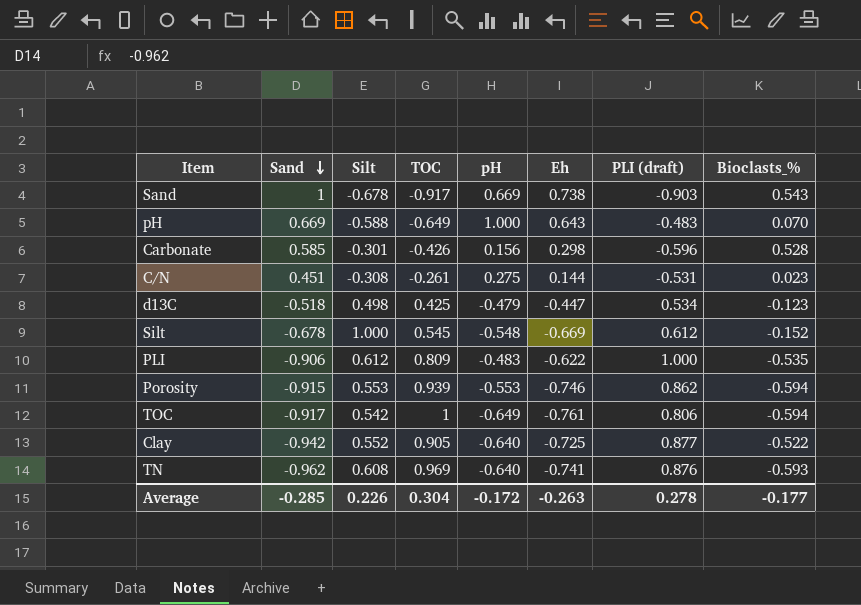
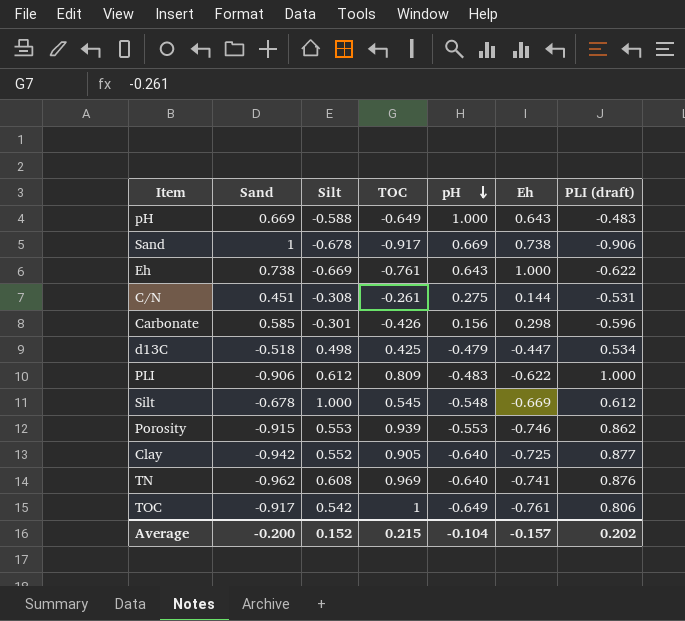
row order: Sand descending -> pH descending
column Bioclasts_% | position: 8 -> none
Sand | PLI (draft): -0.903 -> -0.906
row Eh: none -> 0.738 | -0.669 | -0.761 | 0.643 | 1.000 | -0.622
Average | Sand: -0.285 -> -0.200
Average | Silt: 0.226 -> 0.152
Average | TOC: 0.304 -> 0.215
Average | pH: -0.172 -> -0.104
Average | Eh: -0.263 -> -0.157
Average | PLI (draft): 0.278 -> 0.202

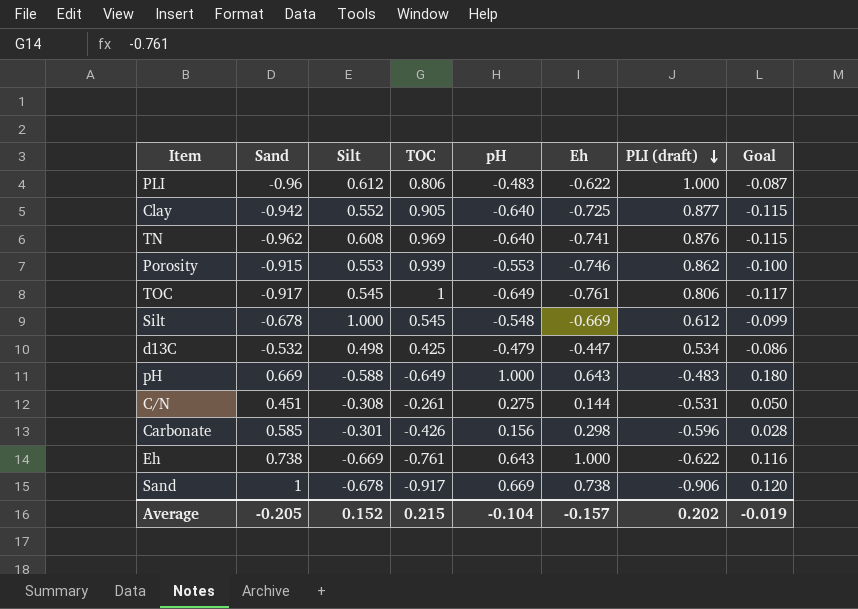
row order: pH descending -> PLI (draft) descending
column Goal | formula: none -> [pH] * 0.18
PLI | Sand: -0.906 -> -0.96
PLI | TOC: 0.809 -> 0.806
TOC | Silt: 0.542 -> 0.545
d13C | Sand: -0.518 -> -0.532
Average | Sand: -0.200 -> -0.205

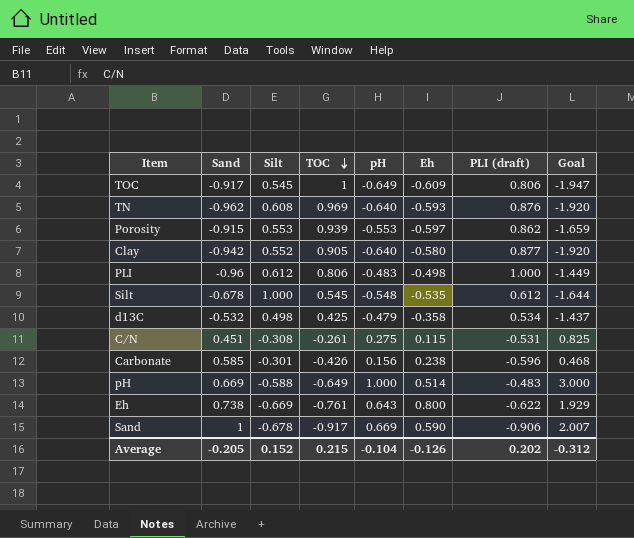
row order: PLI (draft) descending -> TOC descending
column Goal | formula: [pH] * 0.18 -> [pH] * 3
TOC | Eh: -0.761 -> -0.609
TN | Eh: -0.741 -> -0.593
Porosity | Eh: -0.746 -> -0.597
Clay | Eh: -0.725 -> -0.580
PLI | Eh: -0.622 -> -0.498
Silt | Eh: -0.669 -> -0.535
d13C | Eh: -0.447 -> -0.358
C/N | Eh: 0.144 -> 0.115
Carbonate | Eh: 0.298 -> 0.238
pH | Eh: 0.643 -> 0.514
Eh | Eh: 1.000 -> 0.800
Sand | Eh: 0.738 -> 0.590
Average | Eh: -0.157 -> -0.126
Average | Goal: -0.019 -> -0.312

